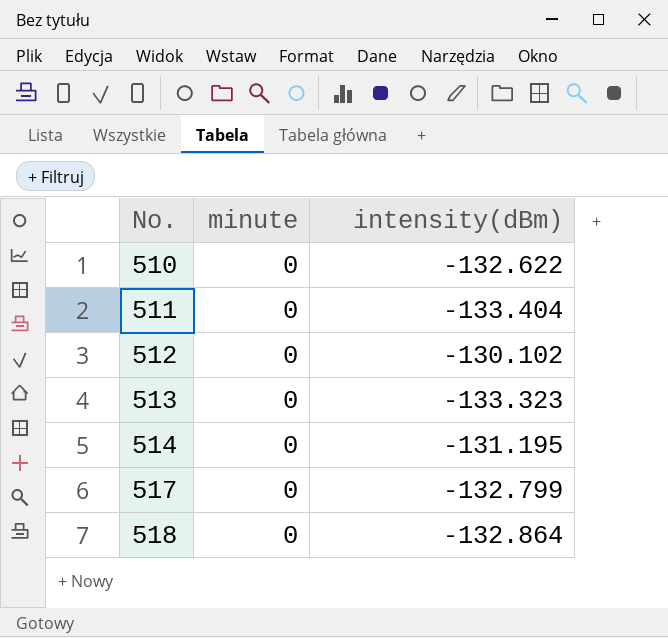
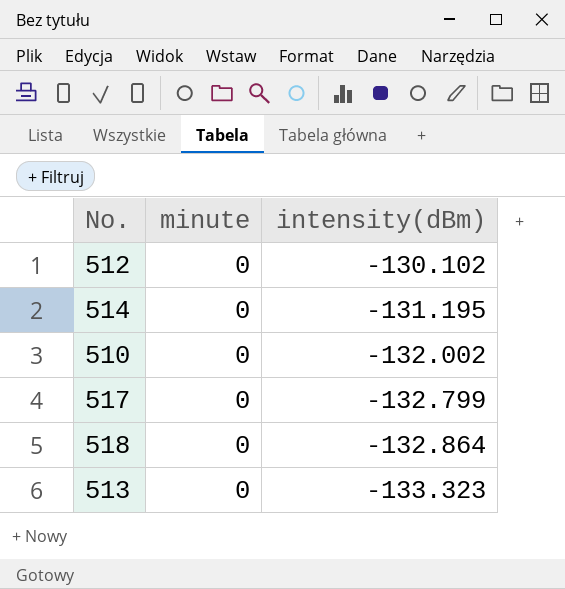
row order: No. ascending -> intensity(dBm) descending
row 511: 0 | -133.404 -> none
510 | intensity(dBm): -132.622 -> -132.002

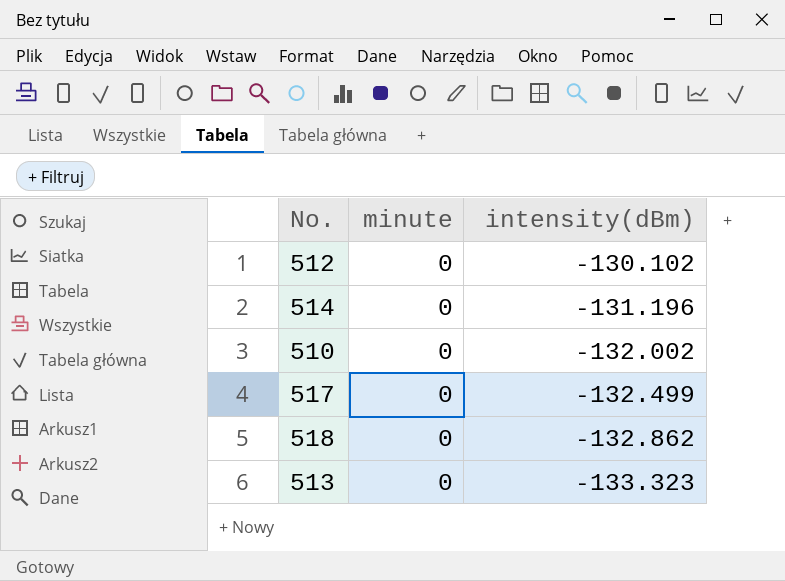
514 | intensity(dBm): -131.195 -> -131.196
517 | intensity(dBm): -132.799 -> -132.499
518 | intensity(dBm): -132.864 -> -132.862

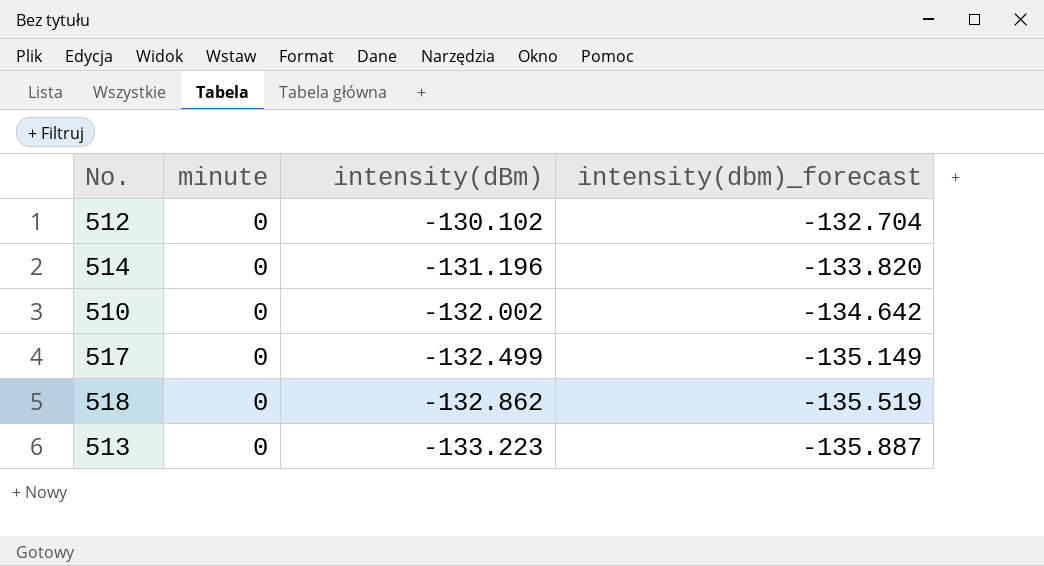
column intensity(dbm)_forecast | formula: none -> [intensity(dBm)] * 1.02
513 | intensity(dBm): -133.323 -> -133.223

